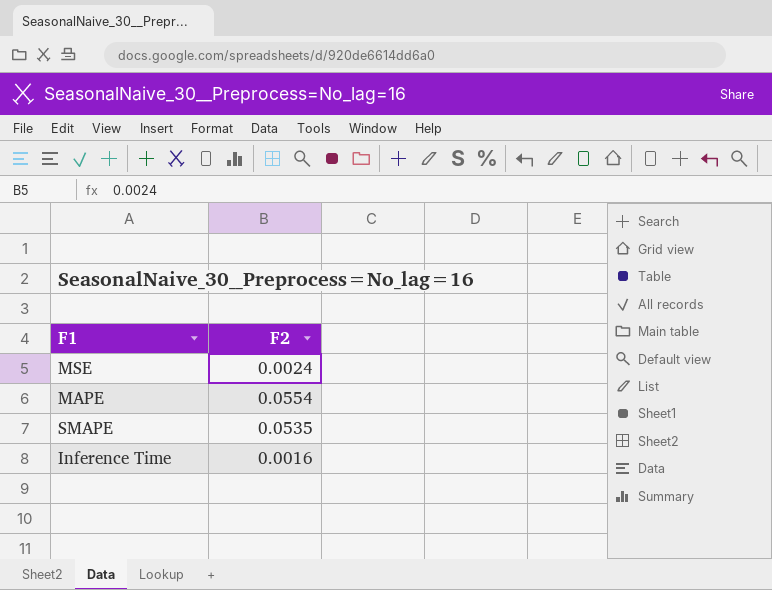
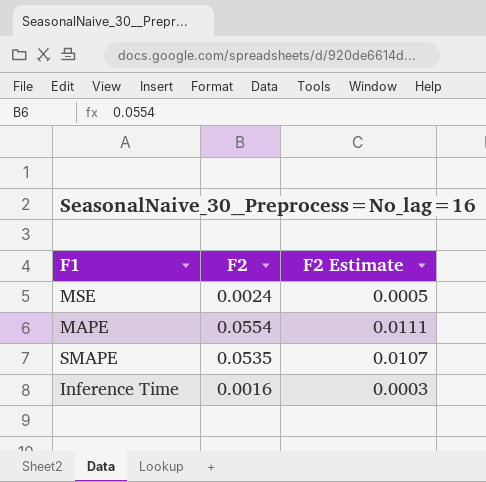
column F2 Estimate | formula: none -> [F2] * 0.2

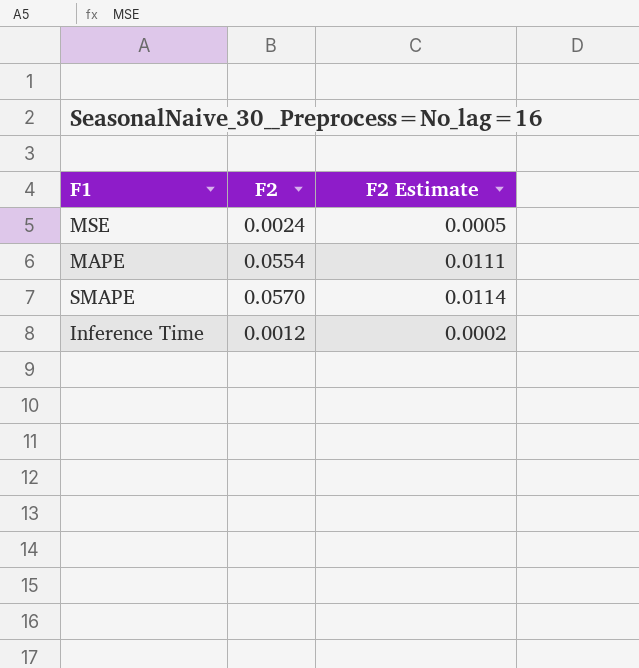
SMAPE | F2: 0.0535 -> 0.0570
SMAPE | F2 Estimate: 0.0107 -> 0.0114
Inference Time | F2: 0.0016 -> 0.0012
Inference Time | F2 Estimate: 0.0003 -> 0.0002

